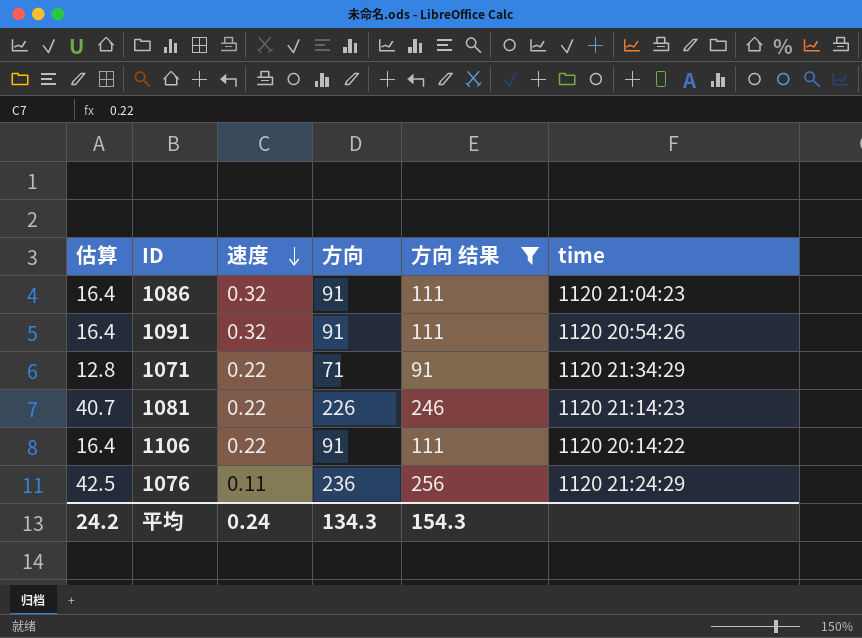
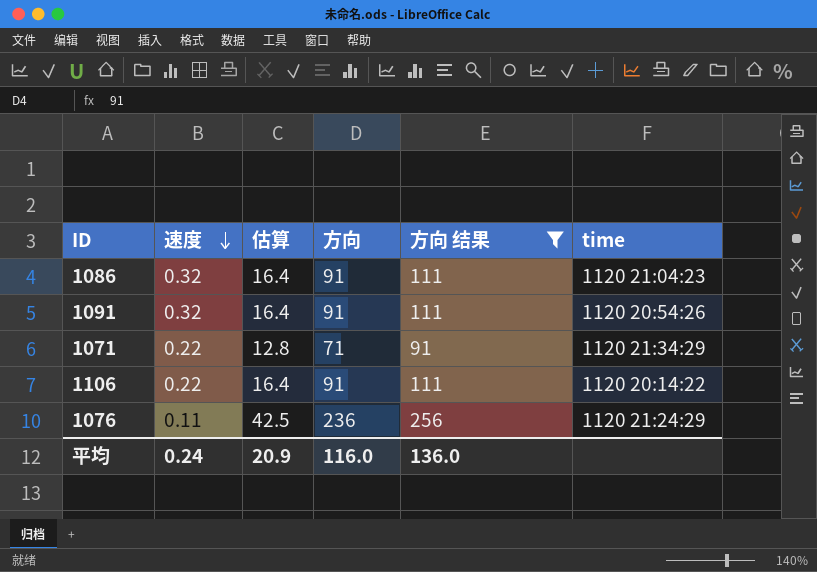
column 估算 | position: 1 -> 3
row 1081: 40.7 | 0.22 | 226 | 246 | 1120 21:14:23 -> none
平均 | 估算: 24.2 -> 20.9
平均 | 方向: 134.3 -> 116.0
平均 | 方向 结果: 154.3 -> 136.0

